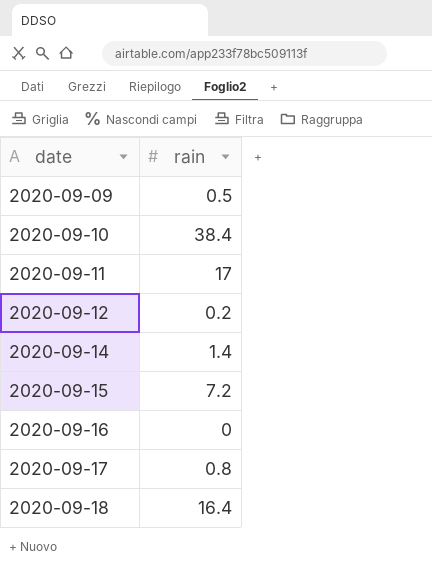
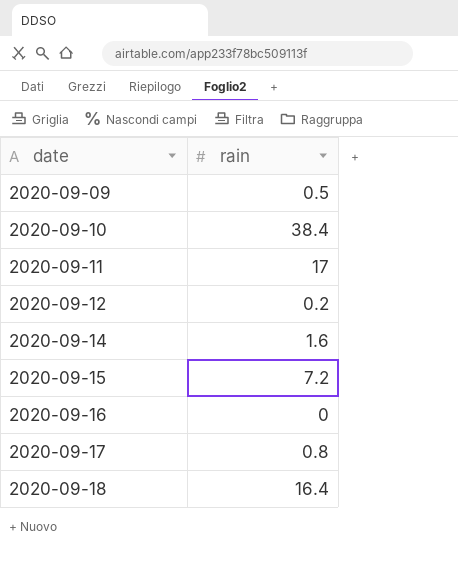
2020-09-14 | rain: 1.4 -> 1.6

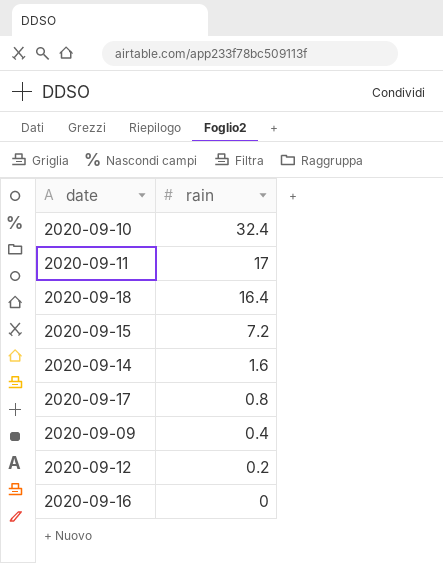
row order: date ascending -> rain descending
2020-09-10 | rain: 38.4 -> 32.4
2020-09-09 | rain: 0.5 -> 0.4

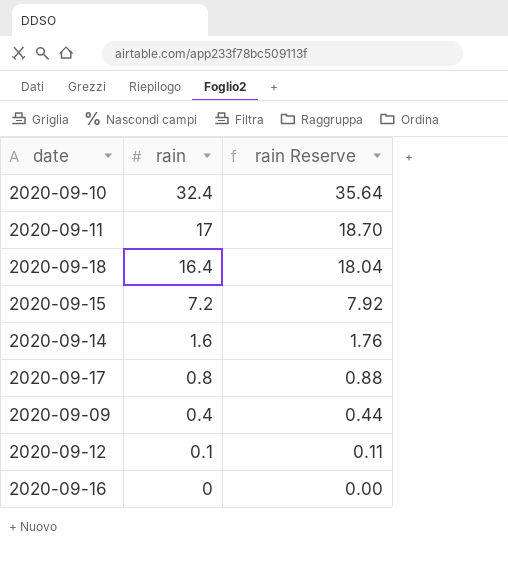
column rain Reserve | formula: none -> [rain] * 1.1
2020-09-12 | rain: 0.2 -> 0.1

